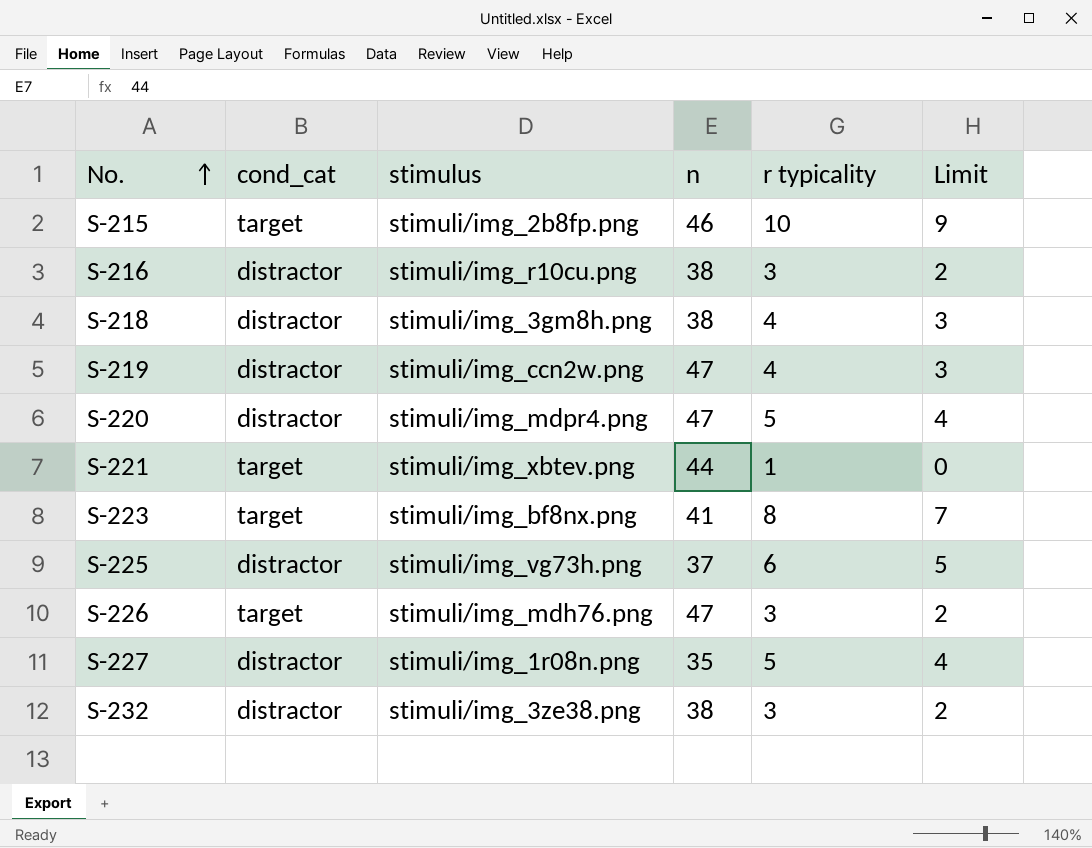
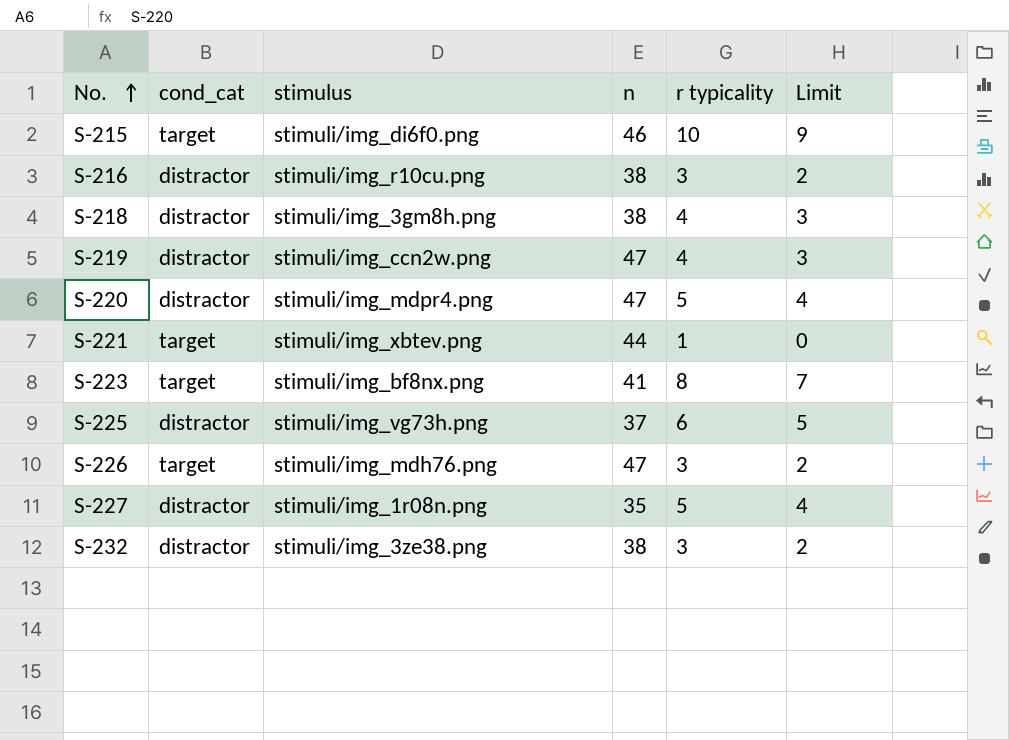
S-215 | stimulus: stimuli/img_2b8fp.png -> stimuli/img_di6f0.png

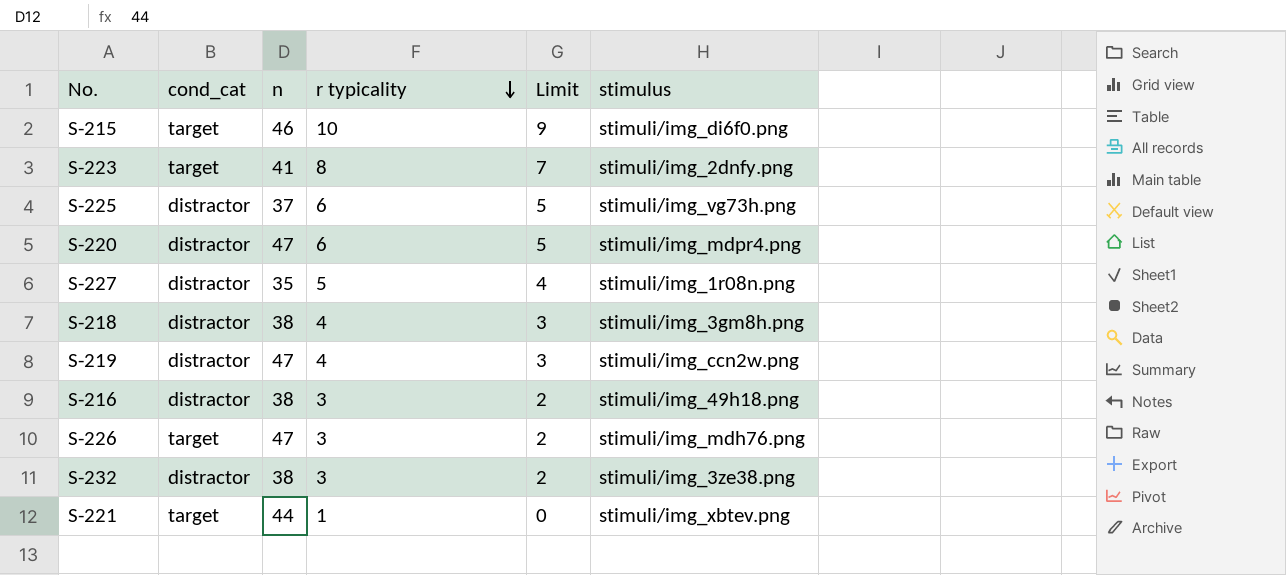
row order: No. ascending -> r typicality descending
column stimulus | position: 3 -> 6
S-223 | stimulus: stimuli/img_bf8nx.png -> stimuli/img_2dnfy.png
S-220 | r typicality: 5 -> 6
S-220 | Limit: 4 -> 5
S-216 | stimulus: stimuli/img_r10cu.png -> stimuli/img_49h18.png

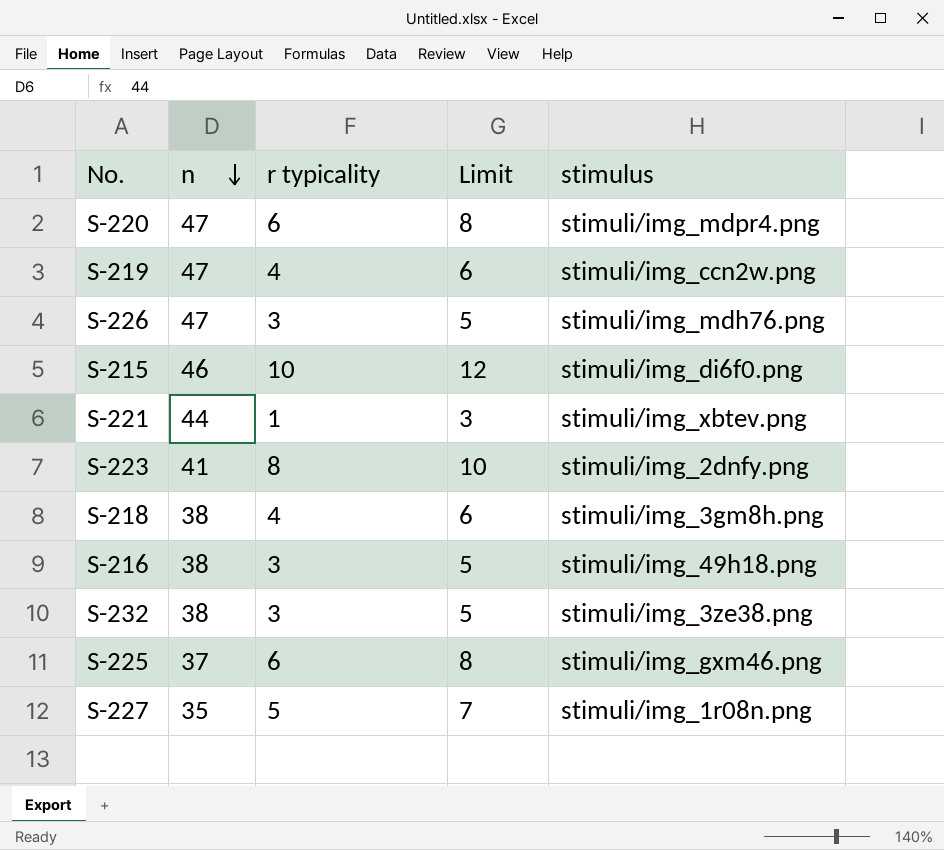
row order: r typicality descending -> n descending
column cond_cat | position: 2 -> none
column Limit | formula: [r typicality] - 1 -> [r typicality] + 2
S-225 | stimulus: stimuli/img_vg73h.png -> stimuli/img_gxm46.png

